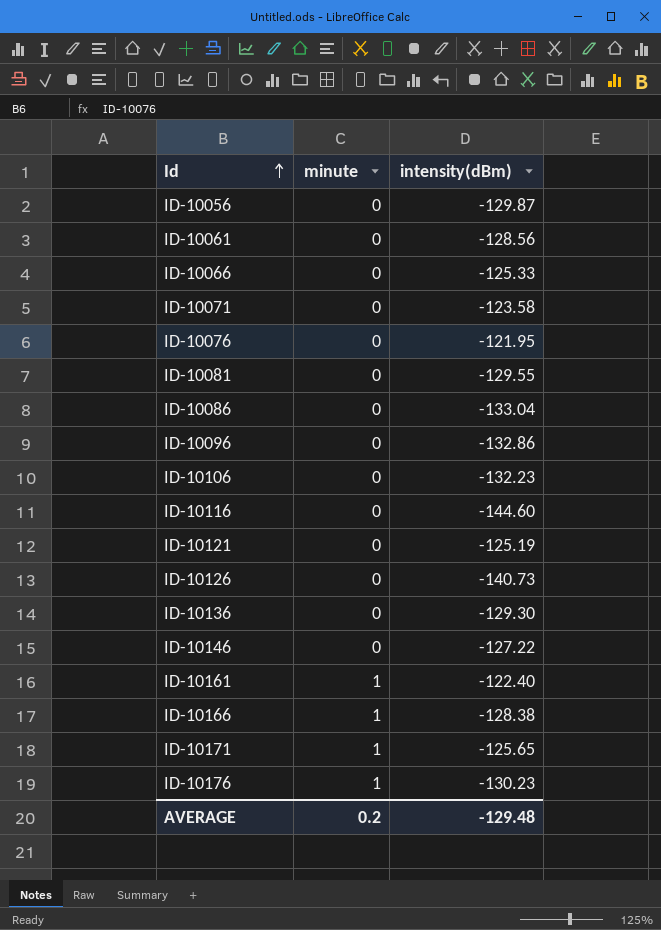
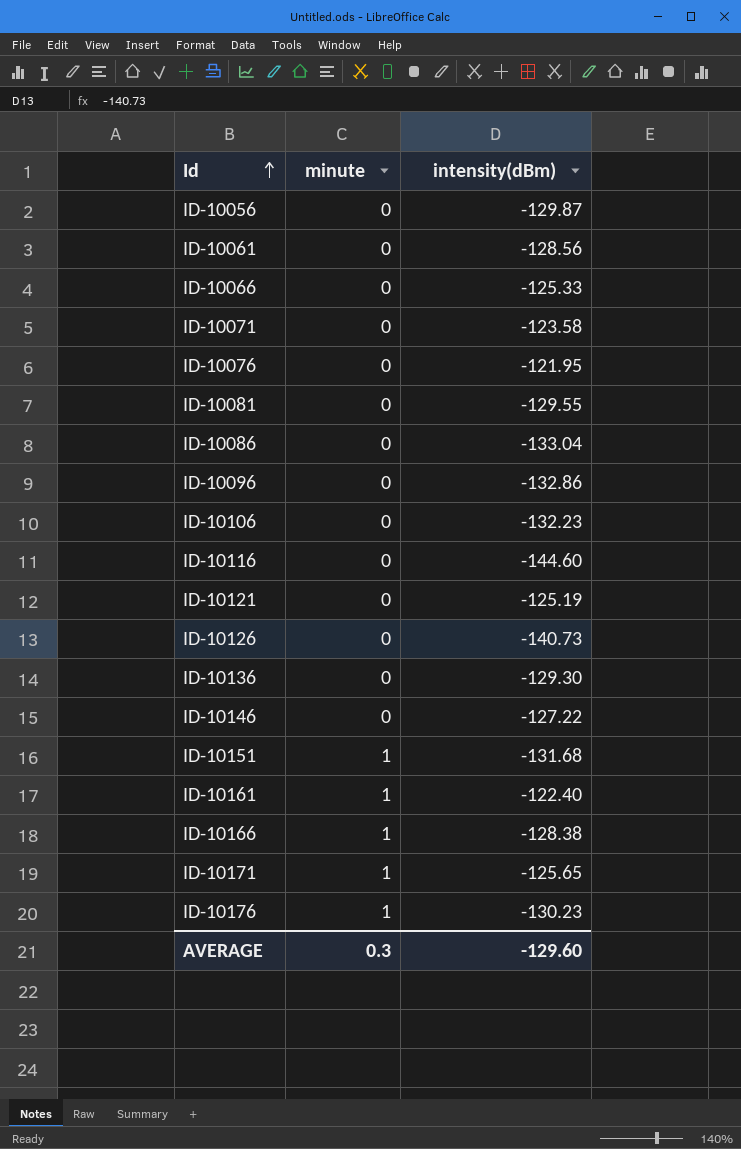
row ID-10151: none -> 1 | -131.68
AVERAGE | minute: 0.2 -> 0.3
AVERAGE | intensity(dBm): -129.48 -> -129.60

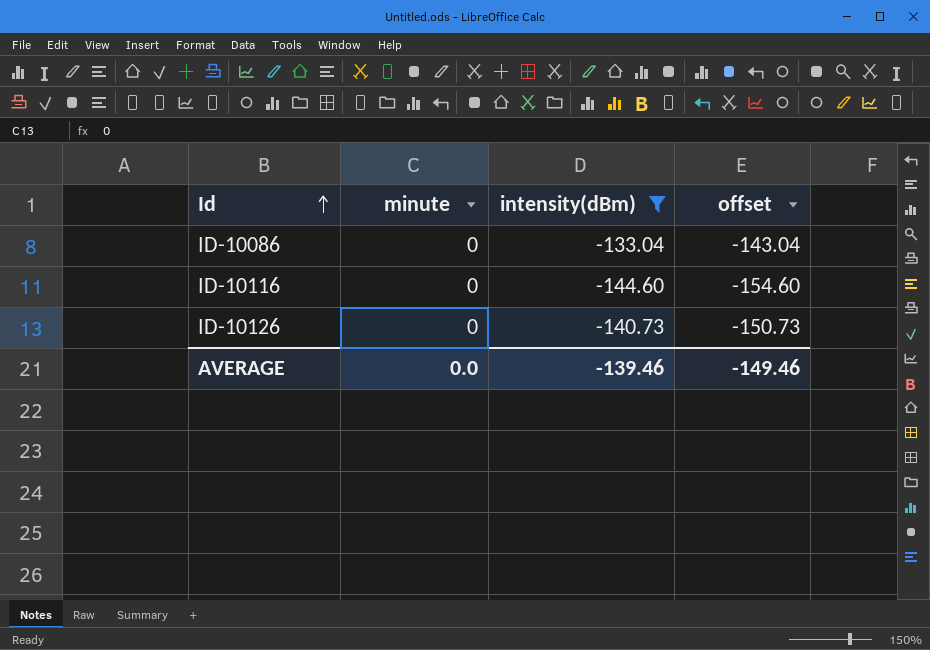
filter: none -> intensity(dBm) <= -133.04
column offset | formula: none -> [intensity(dBm)] - 10
AVERAGE | minute: 0.3 -> 0.0
AVERAGE | intensity(dBm): -129.60 -> -139.46

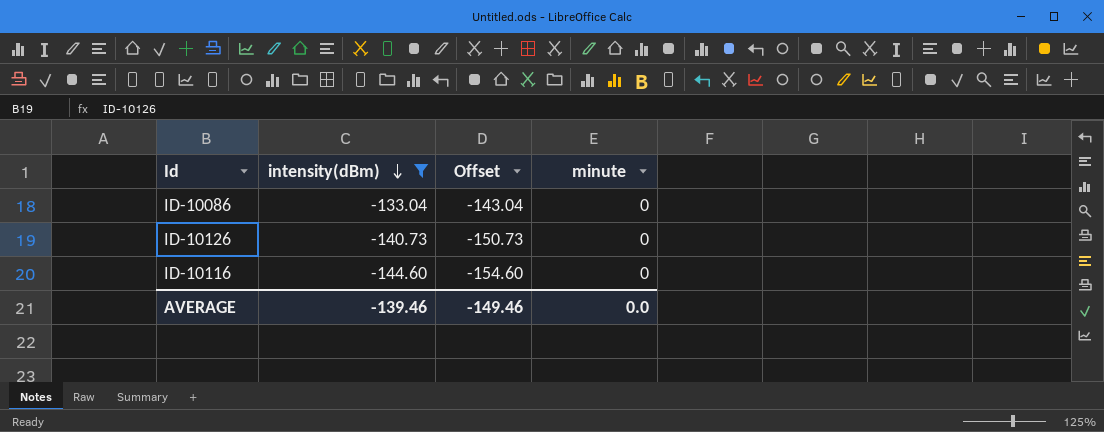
row order: Id ascending -> intensity(dBm) descending
column name: offset -> Offset
column minute | position: 2 -> 4

